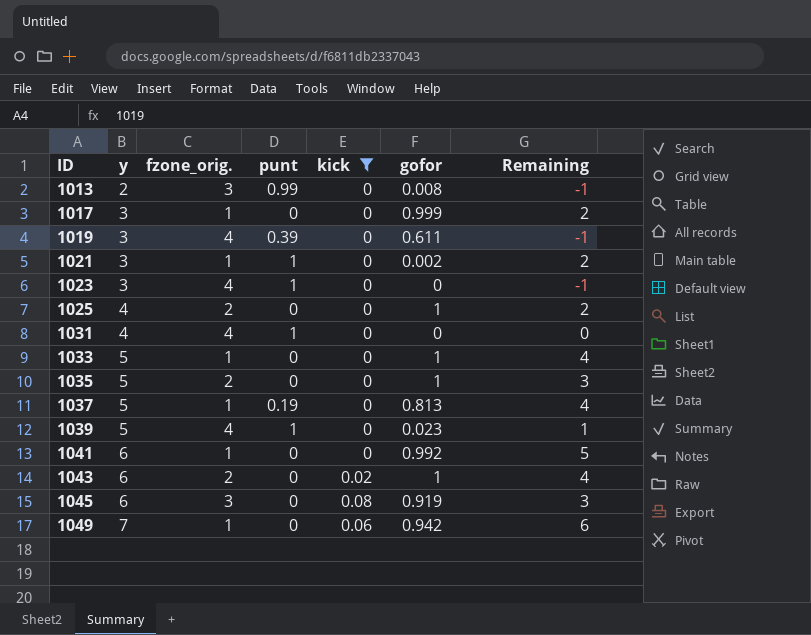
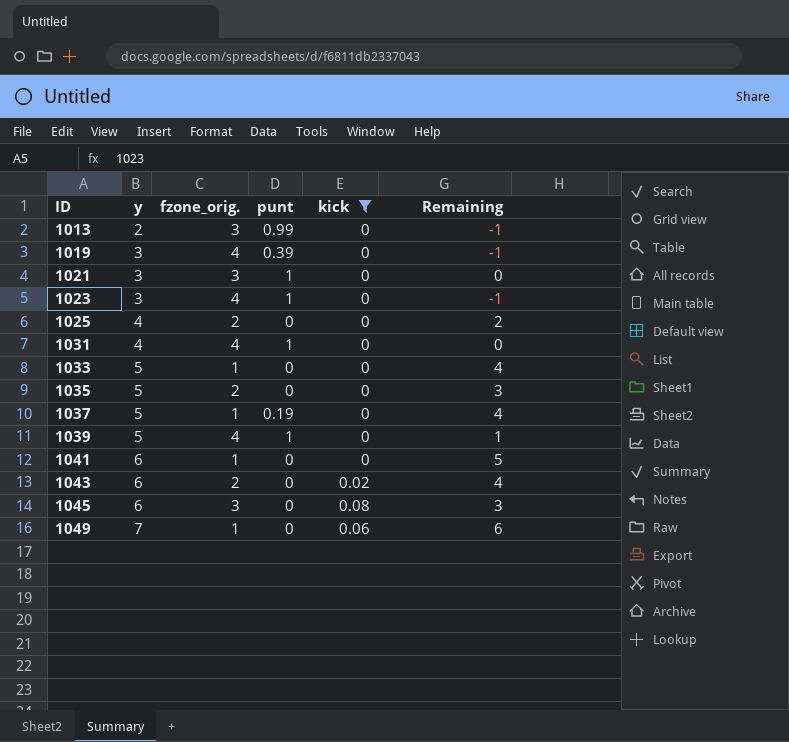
column gofor | position: 6 -> none
row 1017: 3 | 1 | 0 | 0 | 0.999 | 2 -> none
1021 | fzone_orig.: 1 -> 3
1021 | Remaining: 2 -> 0

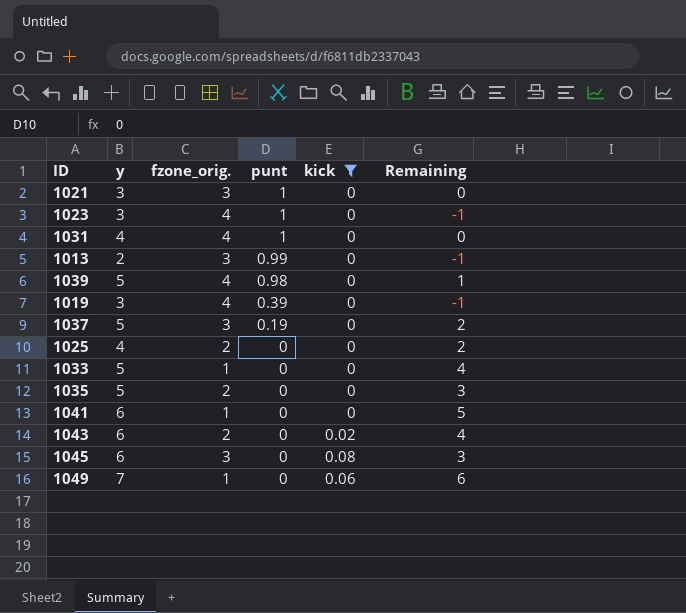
row order: ID ascending -> punt descending
1039 | punt: 1 -> 0.98
1037 | fzone_orig.: 1 -> 3
1037 | Remaining: 4 -> 2

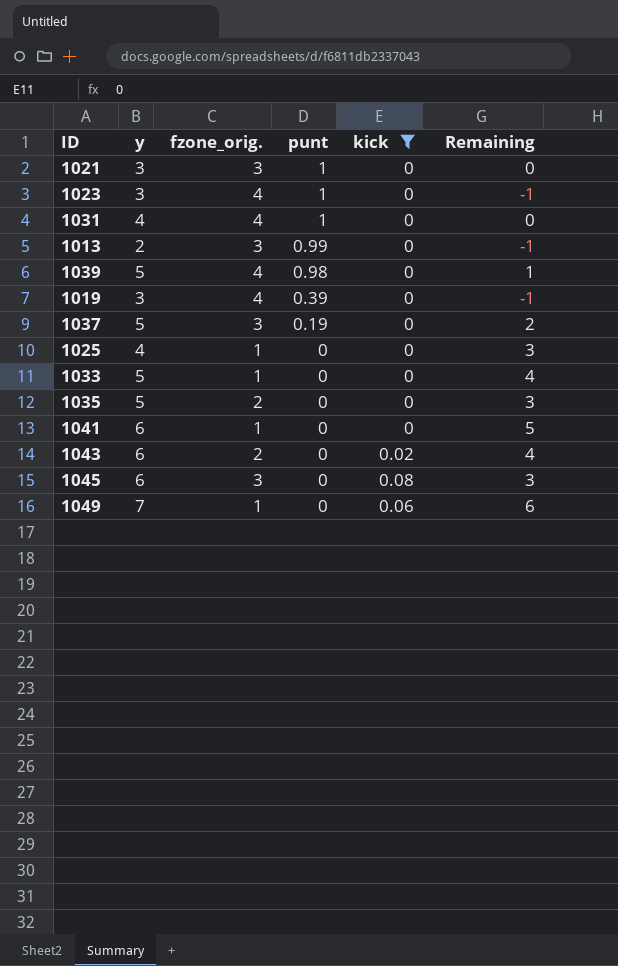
1025 | fzone_orig.: 2 -> 1
1025 | Remaining: 2 -> 3

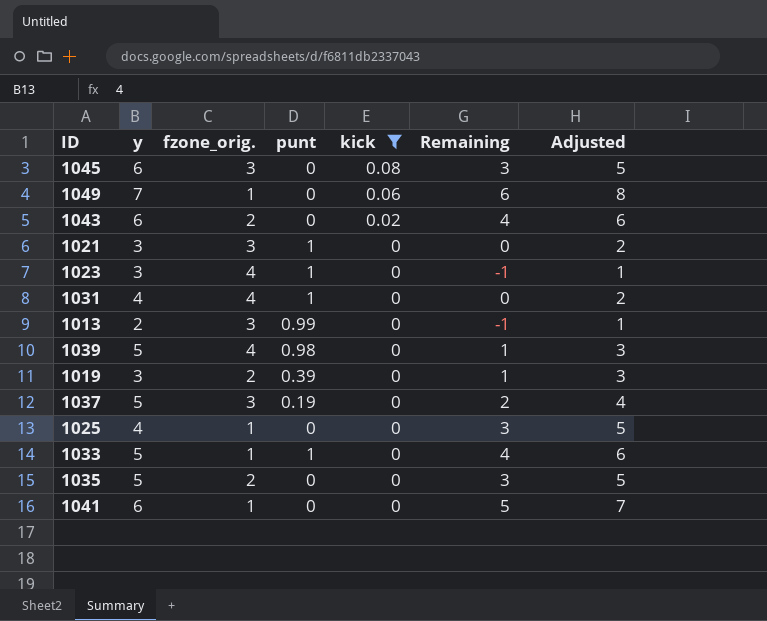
row order: punt descending -> kick descending
column Adjusted | formula: none -> [Remaining] + 2
1019 | fzone_orig.: 4 -> 2
1019 | Remaining: -1 -> 1
1033 | punt: 0 -> 1

